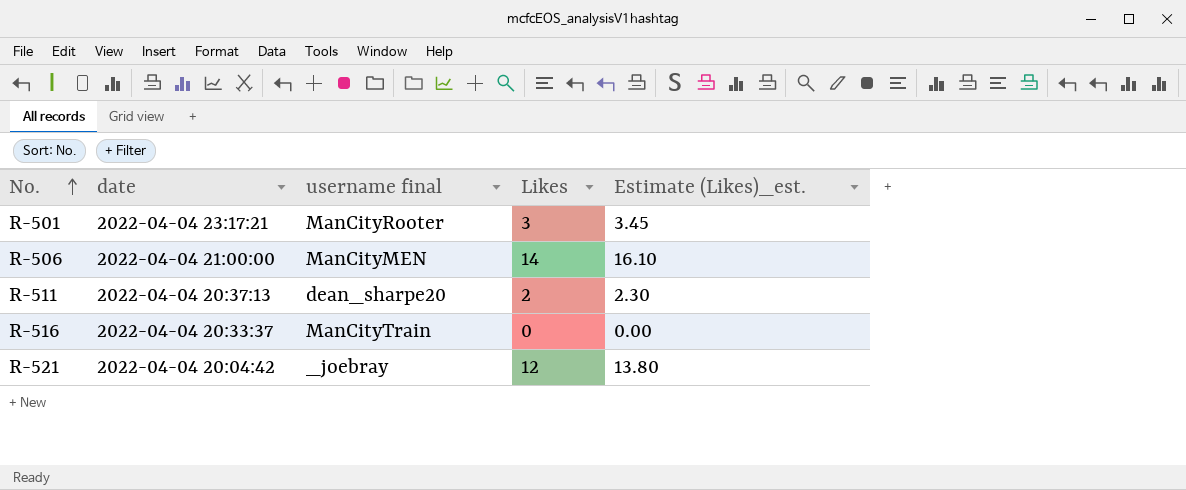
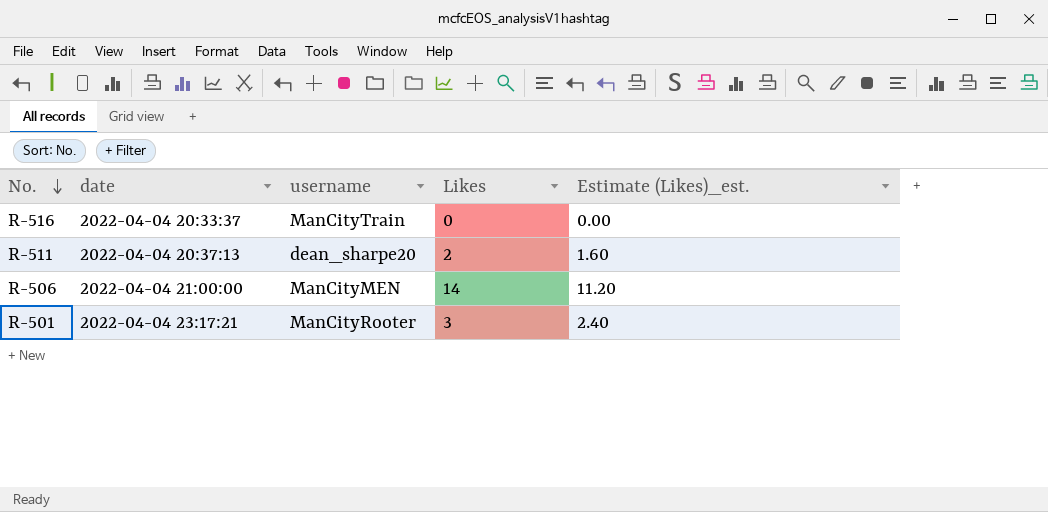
row order: No. ascending -> No. descending
column name: username final -> username
column Estimate (Likes)_est. | formula: [Likes] * 1.15 -> [Likes] * 0.8
row R-521: 2022-04-04 20:04:42 | _joebray | 12 | 13.80 -> none

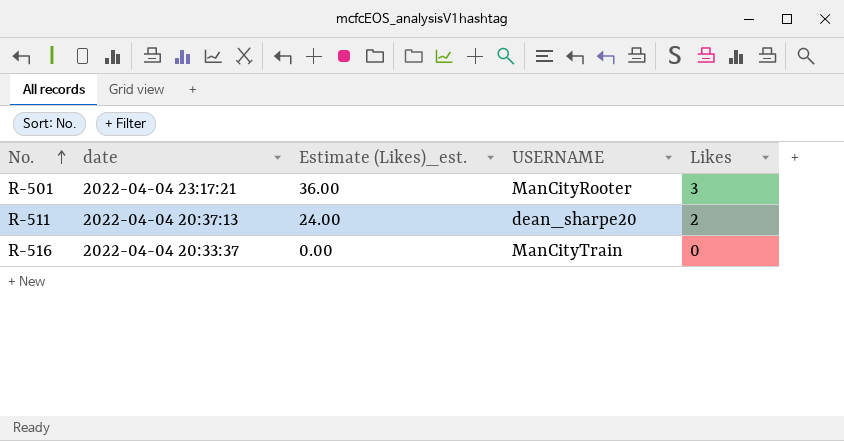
row order: No. descending -> No. ascending
column Estimate (Likes)_est. | formula: [Likes] * 0.8 -> [Likes] * 12
column Estimate (Likes)_est. | position: 5 -> 3
column name: username -> USERNAME
row R-506: 2022-04-04 21:00:00 | ManCityMEN | 14 | 11.20 -> none

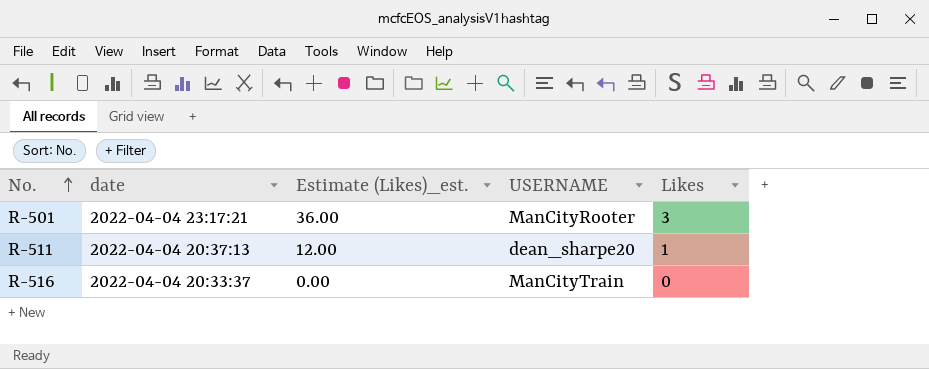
R-511 | Estimate (Likes)_est.: 24.00 -> 12.00
R-511 | Likes: 2 -> 1

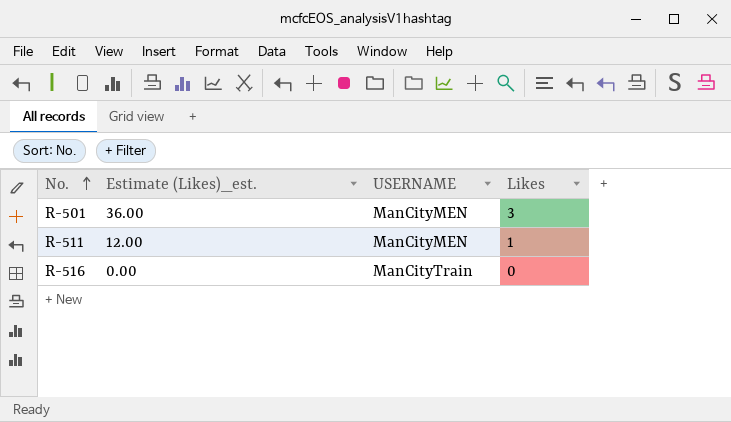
column date | position: 2 -> none
R-501 | USERNAME: ManCityRooter -> ManCityMEN
R-511 | USERNAME: dean_sharpe20 -> ManCityMEN

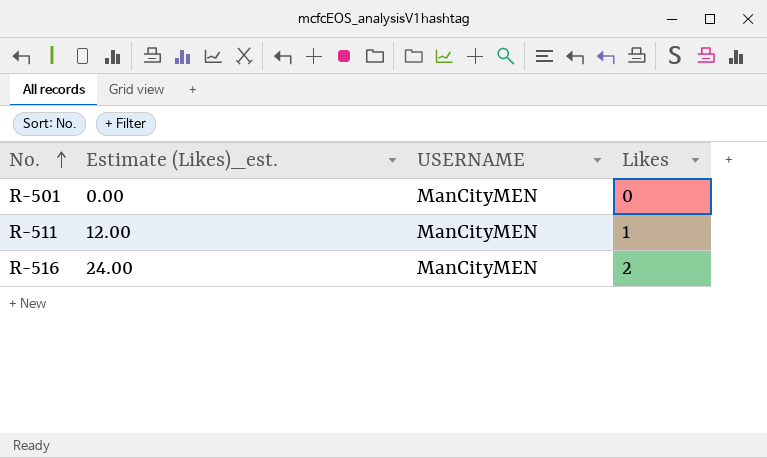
R-501 | Estimate (Likes)_est.: 36.00 -> 0.00
R-501 | Likes: 3 -> 0
R-516 | Estimate (Likes)_est.: 0.00 -> 24.00
R-516 | USERNAME: ManCityTrain -> ManCityMEN
R-516 | Likes: 0 -> 2

